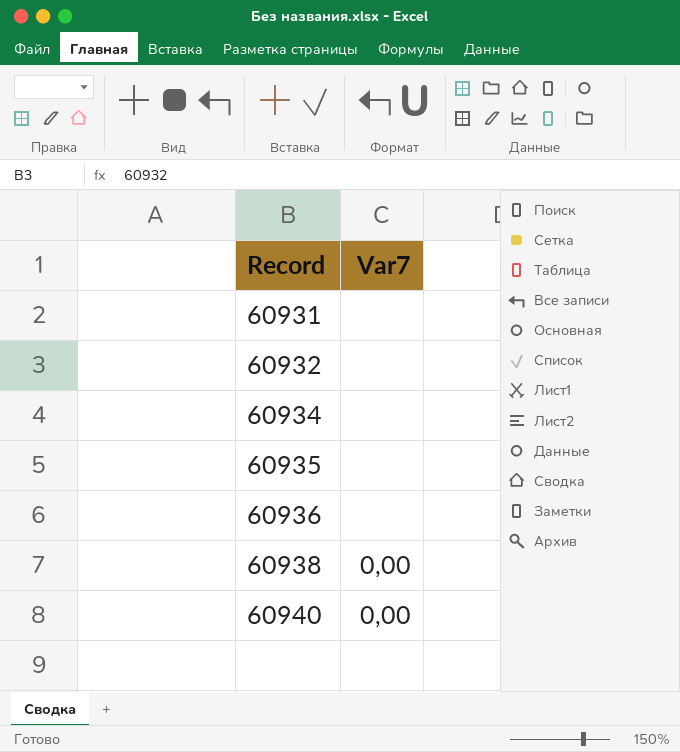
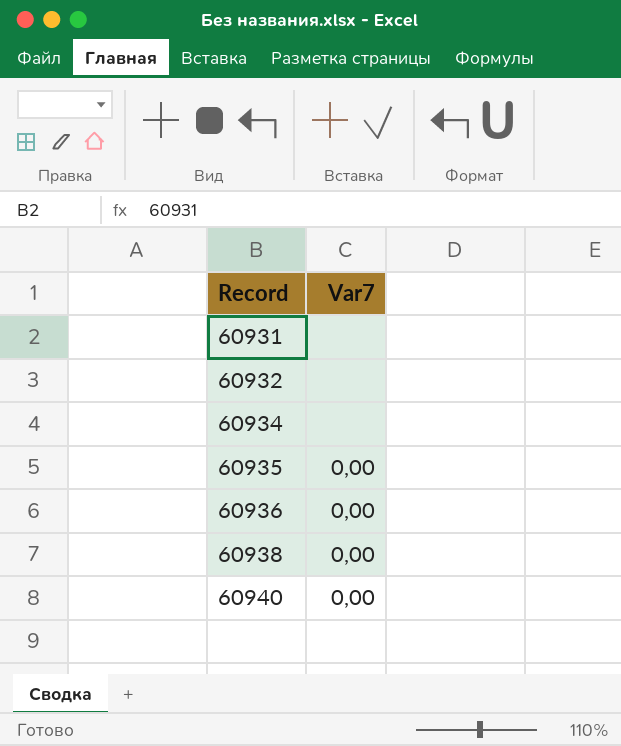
60935 | Var7: none -> 0,00
60936 | Var7: none -> 0,00

